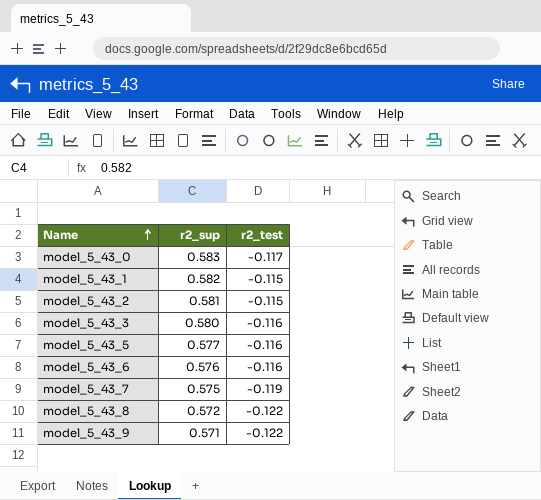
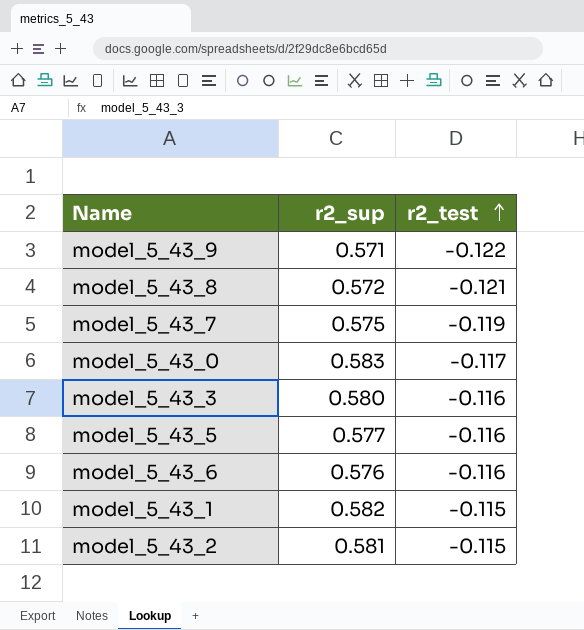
row order: Name ascending -> r2_test ascending
model_5_43_8 | r2_test: -0.122 -> -0.121

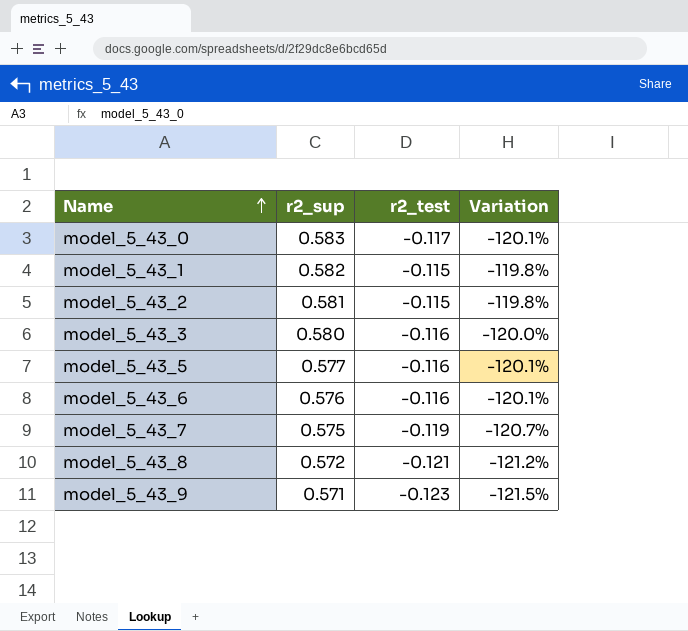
row order: r2_test ascending -> Name ascending
column Variation | formula: none -> ([r2_test] - [r2_sup]) / [r2_sup]
model_5_43_9 | r2_test: -0.122 -> -0.123

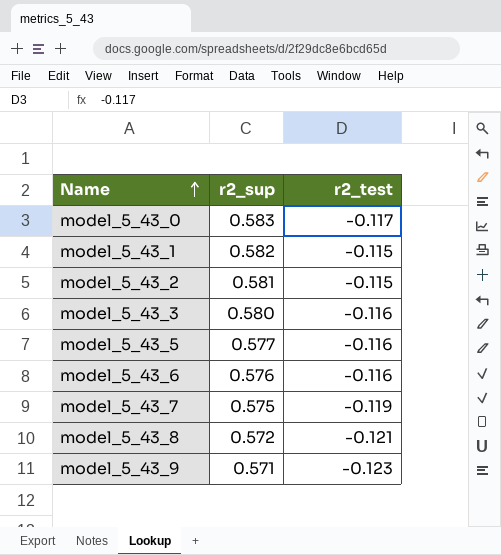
column Variation | formula: ([r2_test] - [r2_sup]) / [r2_sup] -> none

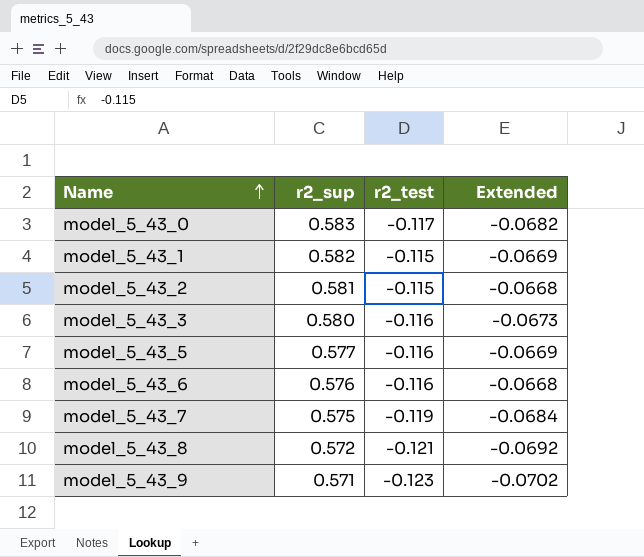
column Extended | formula: none -> [r2_sup] * [r2_test]

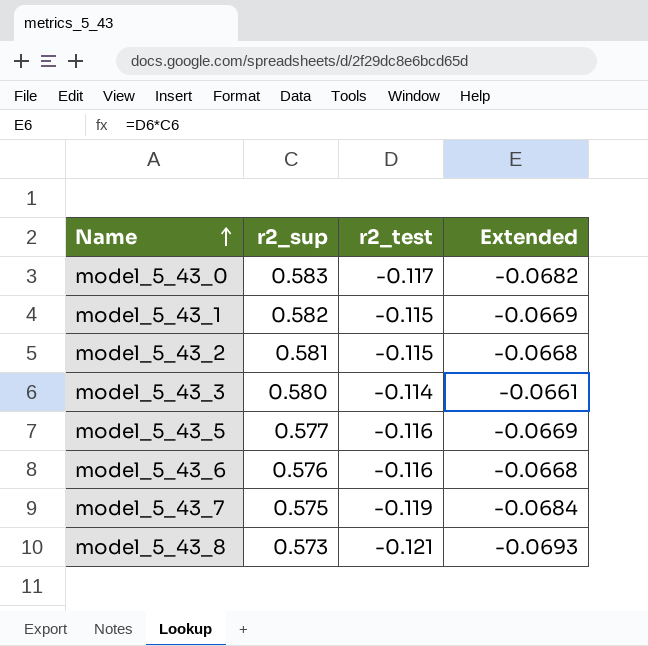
row model_5_43_9: 0.571 | -0.123 | -0.0702 -> none
model_5_43_3 | r2_test: -0.116 -> -0.114
model_5_43_3 | Extended: -0.0673 -> -0.0661
model_5_43_8 | r2_sup: 0.572 -> 0.573
model_5_43_8 | Extended: -0.0692 -> -0.0693

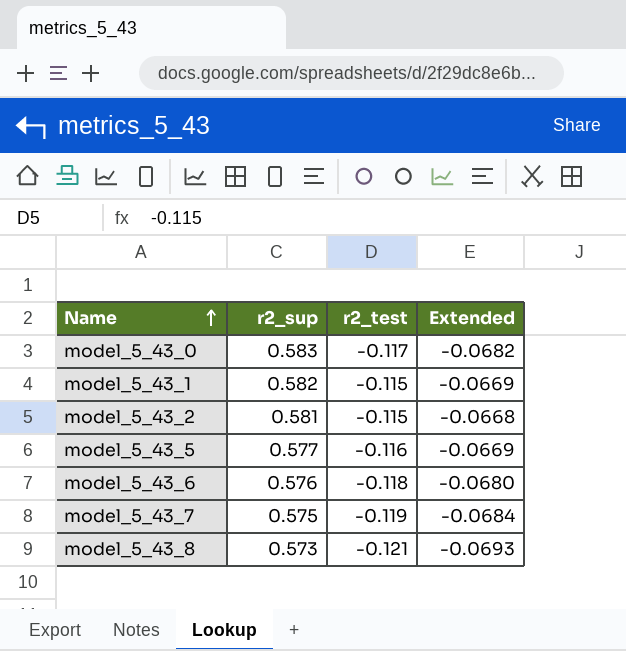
row model_5_43_3: 0.580 | -0.114 | -0.0661 -> none
model_5_43_6 | r2_test: -0.116 -> -0.118
model_5_43_6 | Extended: -0.0668 -> -0.0680

